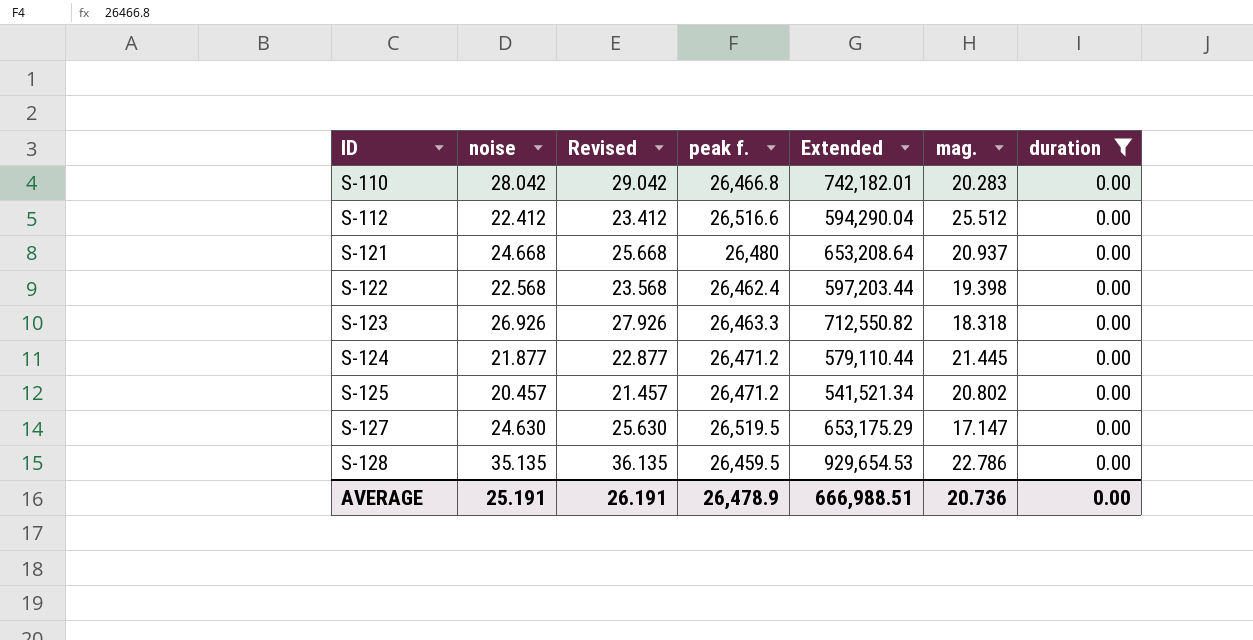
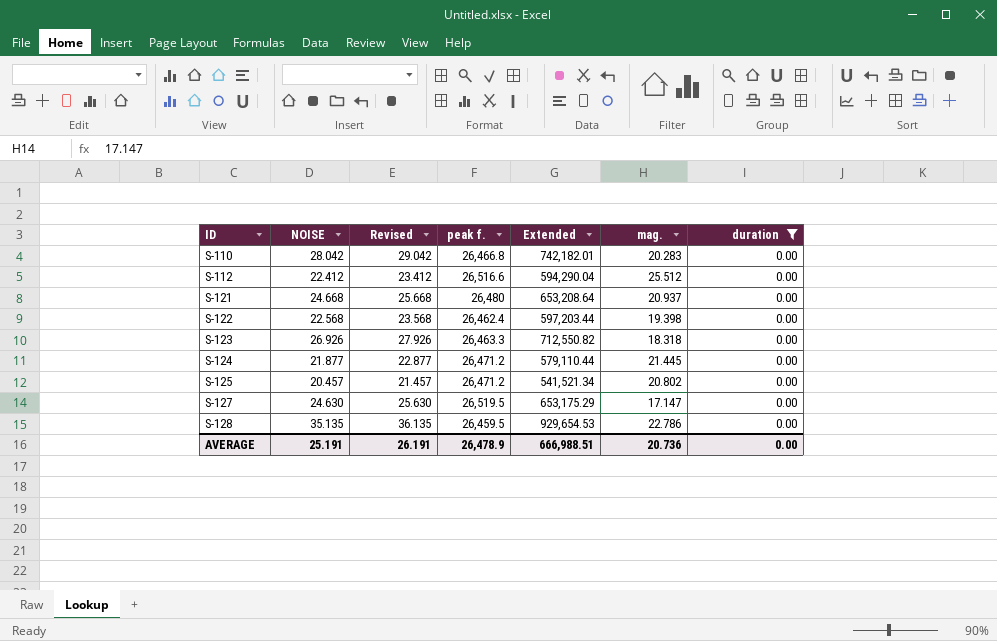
column name: noise -> NOISE

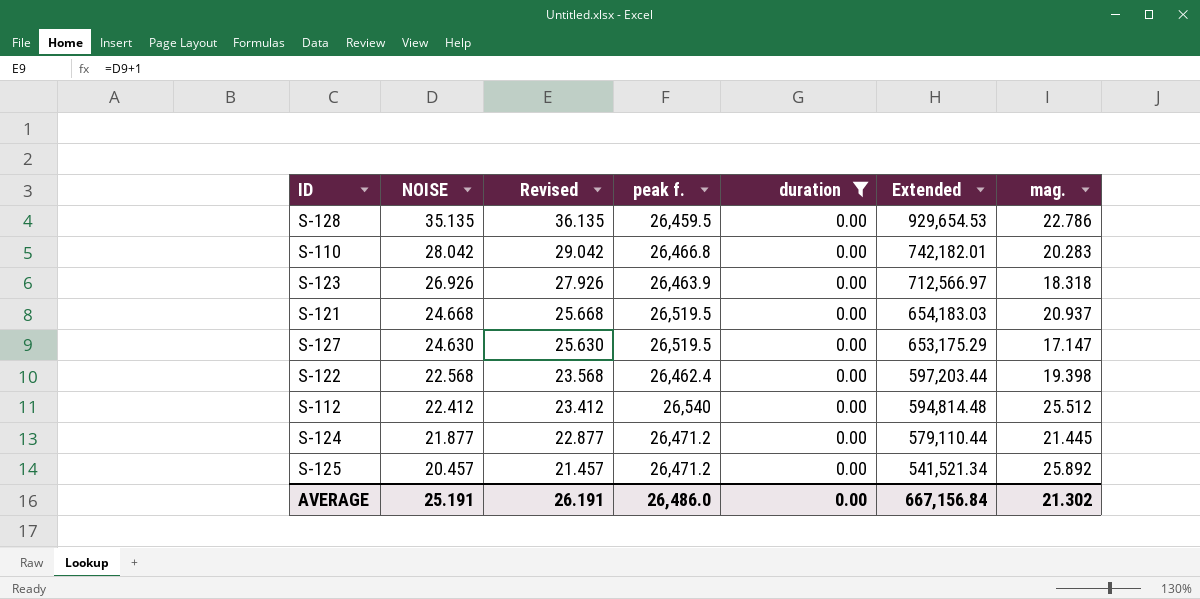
row order: ID ascending -> NOISE descending
column duration | position: 7 -> 5
S-123 | peak f.: 26,463.3 -> 26,463.9
S-123 | Extended: 712,550.82 -> 712,566.97
S-121 | peak f.: 26,480 -> 26,519.5
S-121 | Extended: 653,208.64 -> 654,183.03
S-112 | peak f.: 26,516.6 -> 26,540
S-112 | Extended: 594,290.04 -> 594,814.48
S-125 | mag.: 20.802 -> 25.892
AVERAGE | peak f.: 26,478.9 -> 26,486.0
AVERAGE | Extended: 666,988.51 -> 667,156.84
AVERAGE | mag.: 20.736 -> 21.302

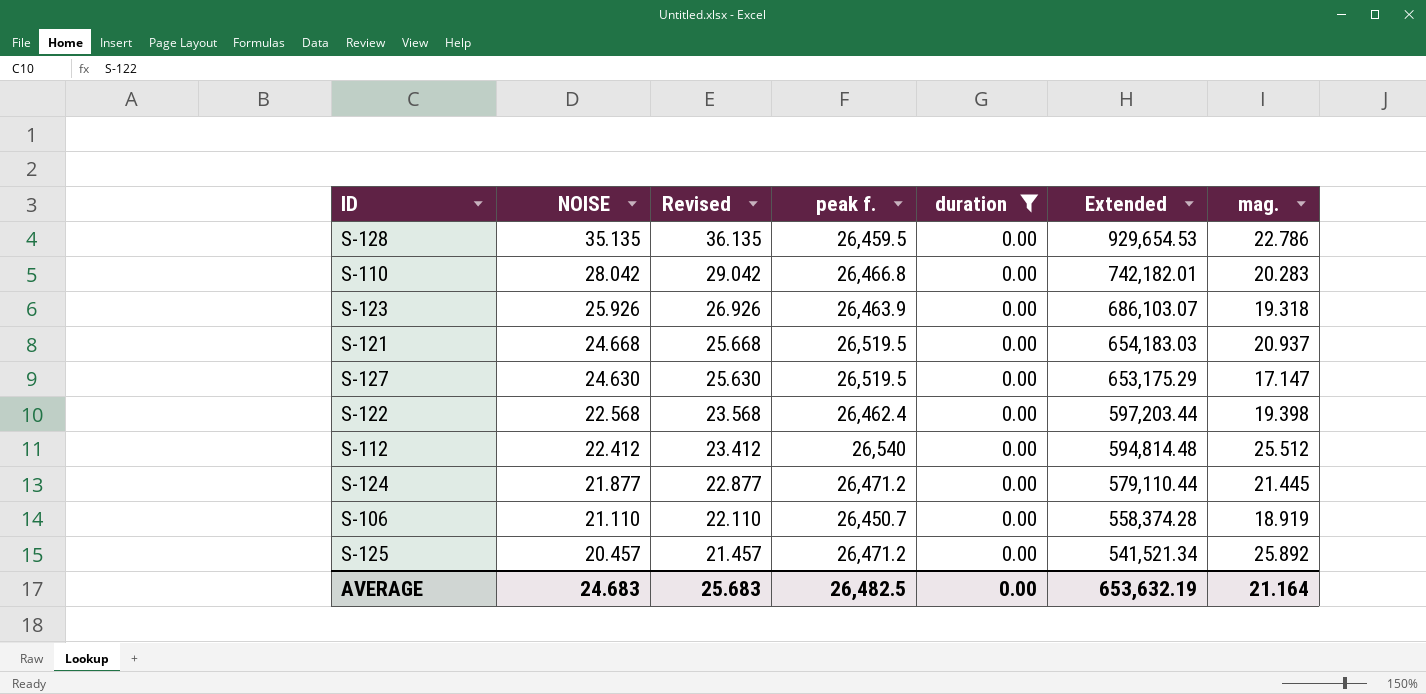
S-123 | NOISE: 26.926 -> 25.926
S-123 | Revised: 27.926 -> 26.926
S-123 | Extended: 712,566.97 -> 686,103.07
S-123 | mag.: 18.318 -> 19.318
row S-106: none -> 21.110 | 22.110 | 26,450.7 | 0.00 | 558,374.28 | 18.919
AVERAGE | NOISE: 25.191 -> 24.683
AVERAGE | Revised: 26.191 -> 25.683
AVERAGE | peak f.: 26,486.0 -> 26,482.5
AVERAGE | Extended: 667,156.84 -> 653,632.19
AVERAGE | mag.: 21.302 -> 21.164

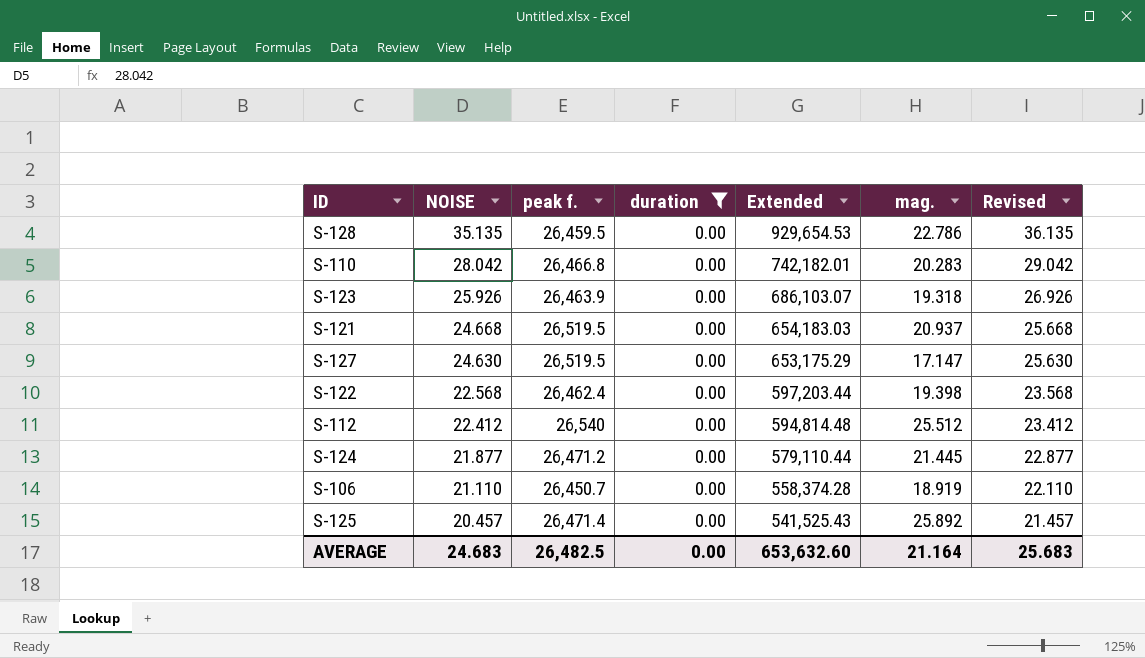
column Revised | position: 3 -> 7
S-125 | peak f.: 26,471.2 -> 26,471.4
S-125 | Extended: 541,521.34 -> 541,525.43
AVERAGE | Extended: 653,632.19 -> 653,632.60

